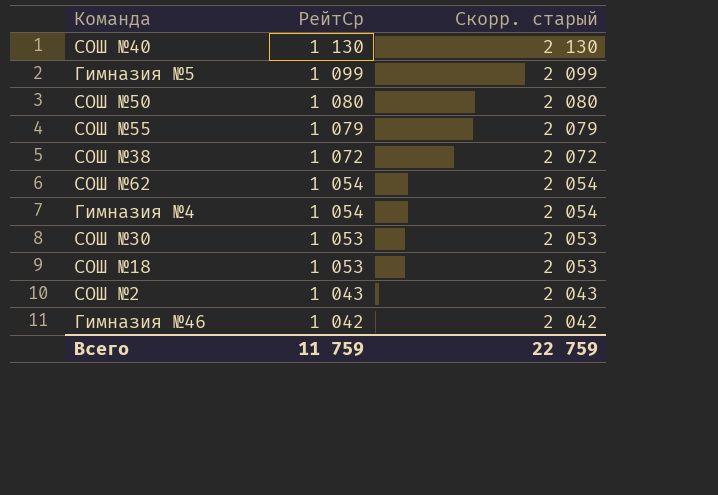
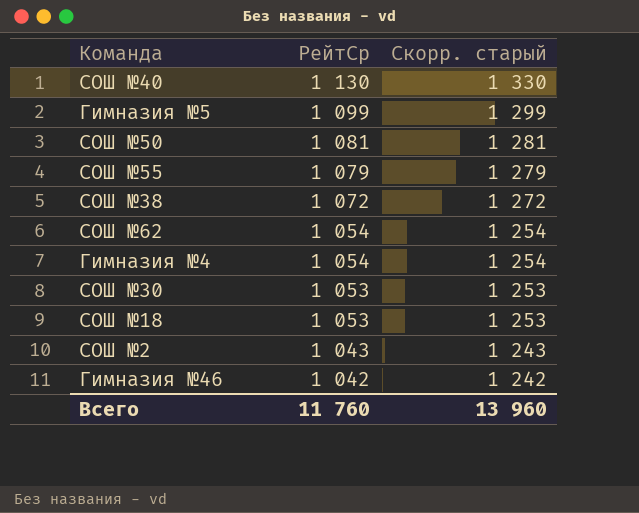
column Скорр. старый | formula: [РейтСр] + 1000 -> [РейтСр] + 200
СОШ №50 | РейтСр: 1 080 -> 1 081
Всего | РейтСр: 11 759 -> 11 760
Всего | Скорр. старый: 22 759 -> 13 960

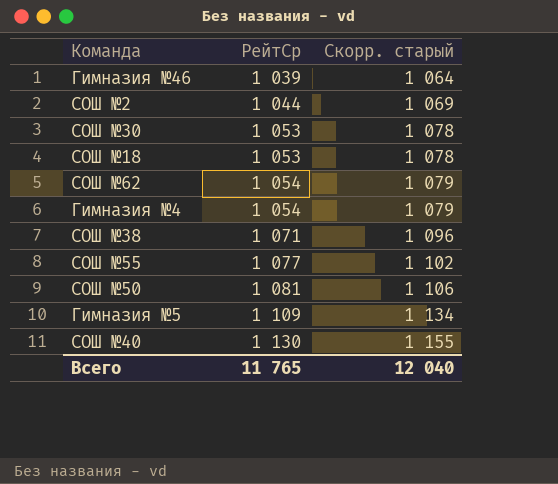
row order: РейтСр descending -> РейтСр ascending
column Скорр. старый | formula: [РейтСр] + 200 -> [РейтСр] + 25
Гимназия №46 | РейтСр: 1 042 -> 1 039
СОШ №2 | РейтСр: 1 043 -> 1 044
СОШ №38 | РейтСр: 1 072 -> 1 071
СОШ №55 | РейтСр: 1 079 -> 1 077
Гимназия №5 | РейтСр: 1 099 -> 1 109
Всего | РейтСр: 11 760 -> 11 765
Всего | Скорр. старый: 13 960 -> 12 040

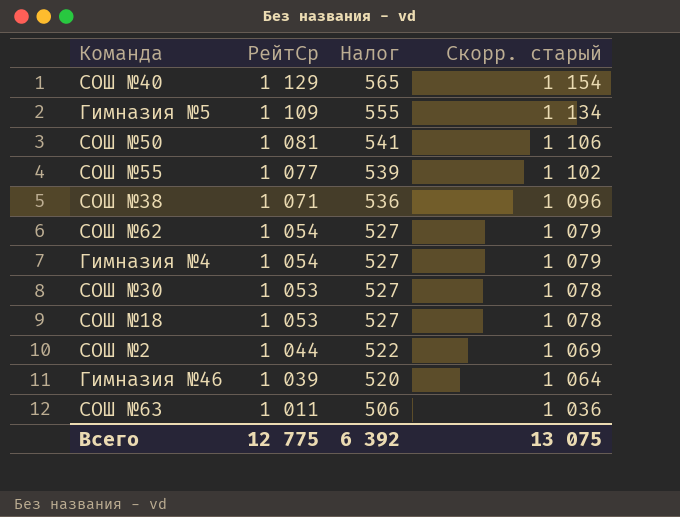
row order: РейтСр ascending -> РейтСр descending
column Налог | formula: none -> [РейтСр] * 0,5
СОШ №40 | РейтСр: 1 130 -> 1 129
СОШ №40 | Скорр. старый: 1 155 -> 1 154
row СОШ №63: none -> 1 011 | 506 | 1 036
Всего | РейтСр: 11 765 -> 12 775
Всего | Скорр. старый: 12 040 -> 13 075

